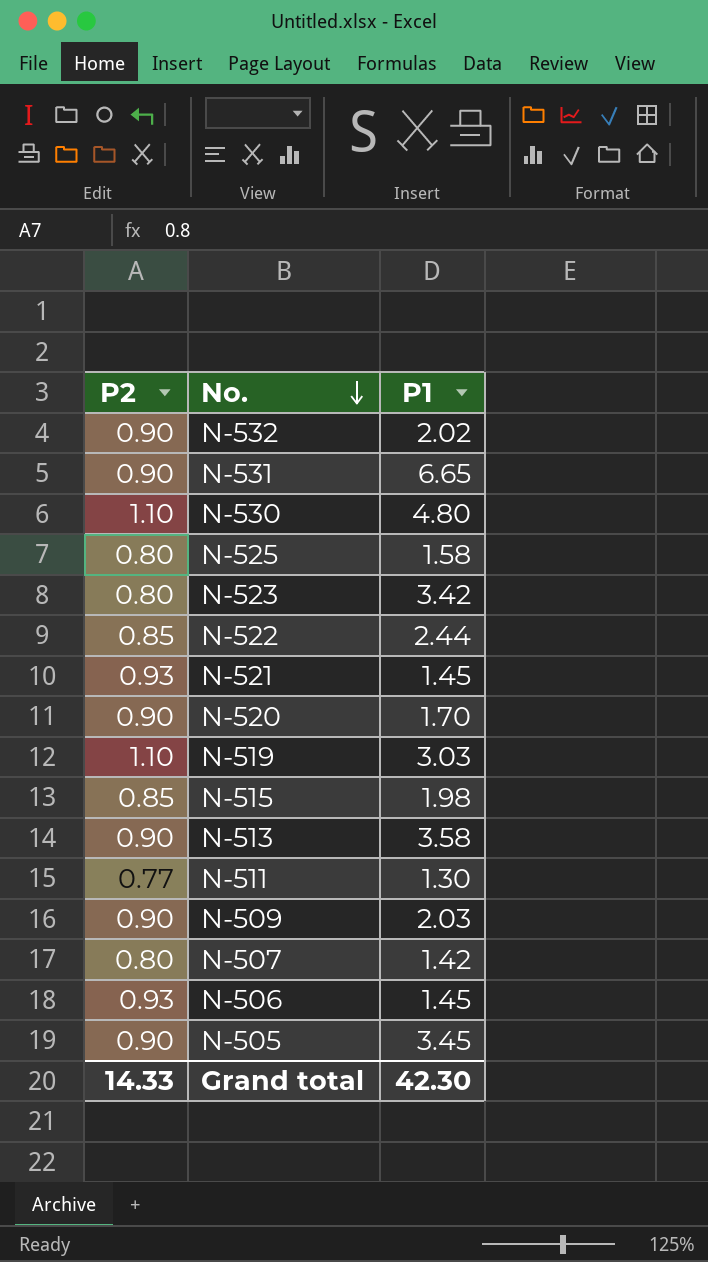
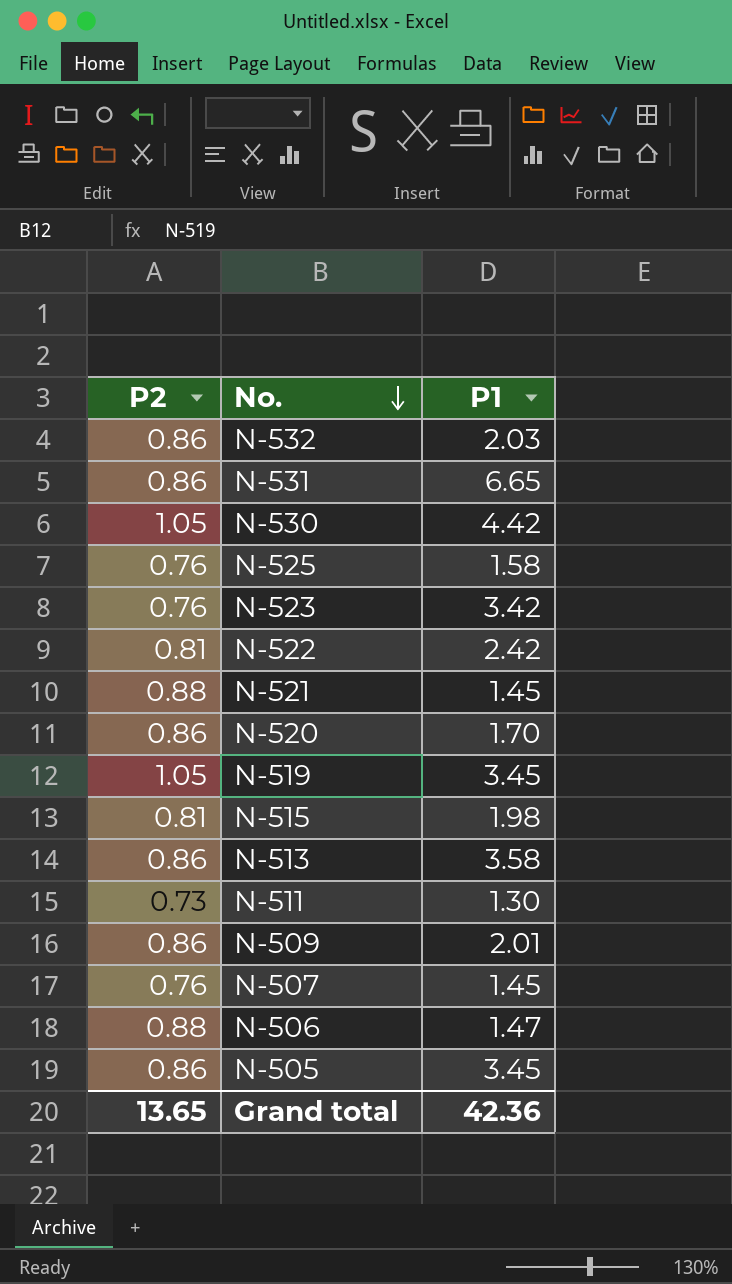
N-532 | P2: 0.90 -> 0.86
N-532 | P1: 2.02 -> 2.03
N-531 | P2: 0.90 -> 0.86
N-530 | P2: 1.10 -> 1.05
N-530 | P1: 4.80 -> 4.42
N-525 | P2: 0.80 -> 0.76
N-523 | P2: 0.80 -> 0.76
N-522 | P2: 0.85 -> 0.81
N-522 | P1: 2.44 -> 2.42
N-521 | P2: 0.93 -> 0.88
N-520 | P2: 0.90 -> 0.86
N-519 | P2: 1.10 -> 1.05
N-519 | P1: 3.03 -> 3.45
N-515 | P2: 0.85 -> 0.81
N-513 | P2: 0.90 -> 0.86
N-511 | P2: 0.77 -> 0.73
N-509 | P2: 0.90 -> 0.86
N-509 | P1: 2.03 -> 2.01
N-507 | P2: 0.80 -> 0.76
N-507 | P1: 1.42 -> 1.45
N-506 | P2: 0.93 -> 0.88
N-506 | P1: 1.45 -> 1.47
N-505 | P2: 0.90 -> 0.86
Grand total | P2: 14.33 -> 13.65
Grand total | P1: 42.30 -> 42.36

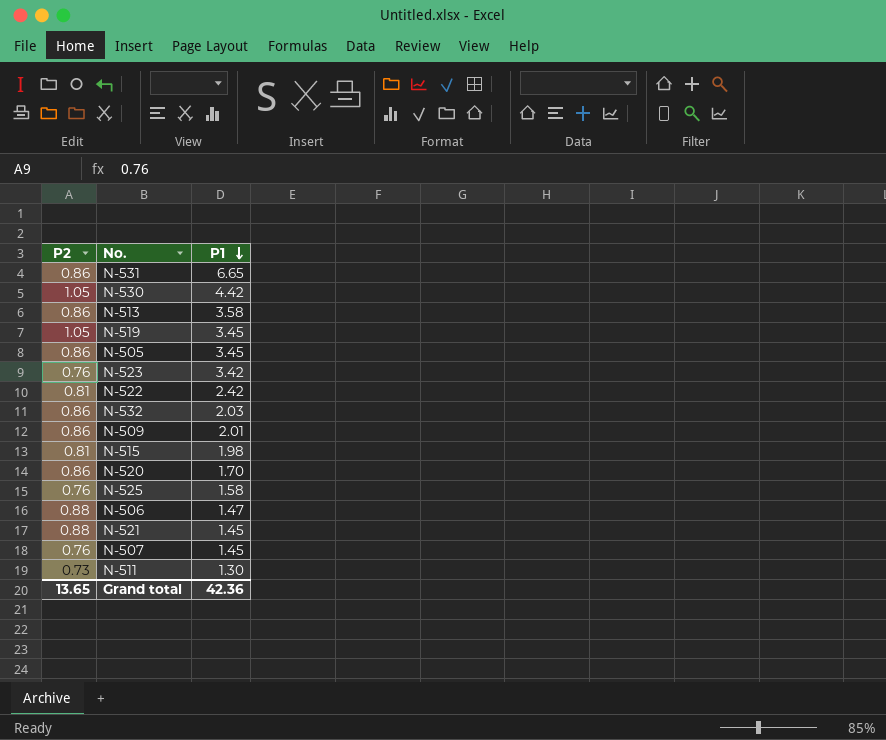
row order: No. descending -> P1 descending

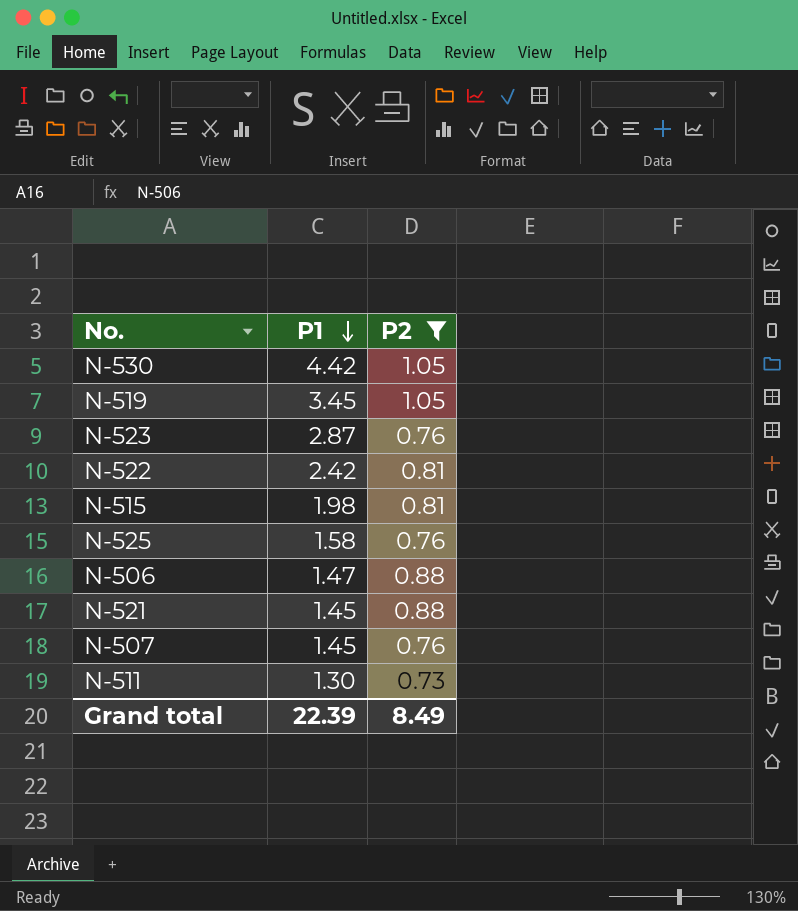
filter: none -> P2 != 0.86
column P2 | position: 1 -> 3
N-523 | P1: 3.42 -> 2.87
Grand total | P1: 42.36 -> 22.39
Grand total | P2: 13.65 -> 8.49

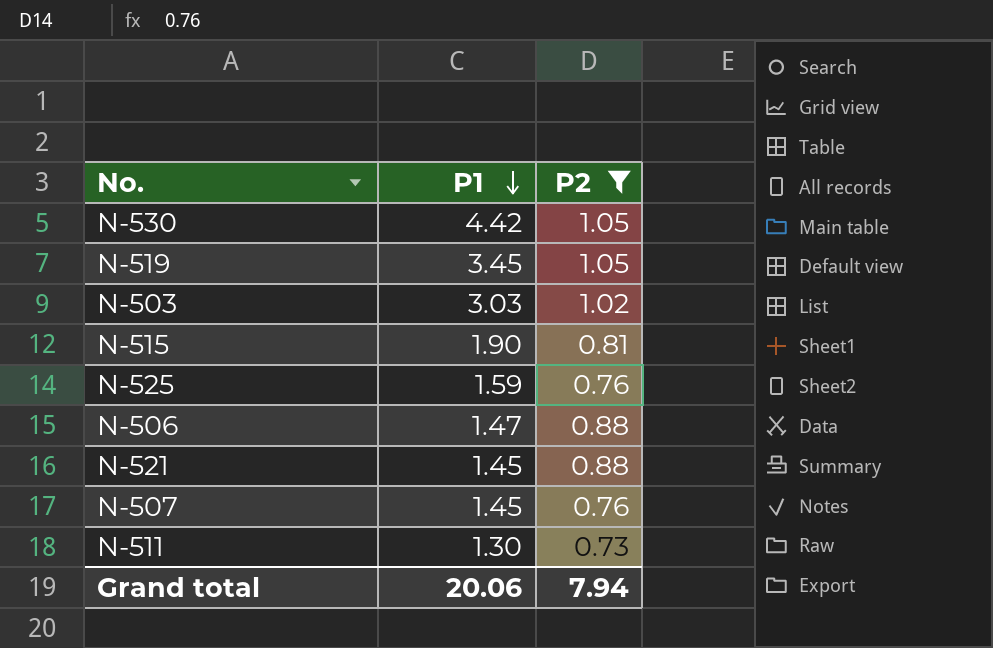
row N-523: 2.87 | 0.76 -> none
row N-522: 2.42 | 0.81 -> none
row N-503: none -> 3.03 | 1.02
N-515 | P1: 1.98 -> 1.90
N-525 | P1: 1.58 -> 1.59
Grand total | P1: 22.39 -> 20.06
Grand total | P2: 8.49 -> 7.94

